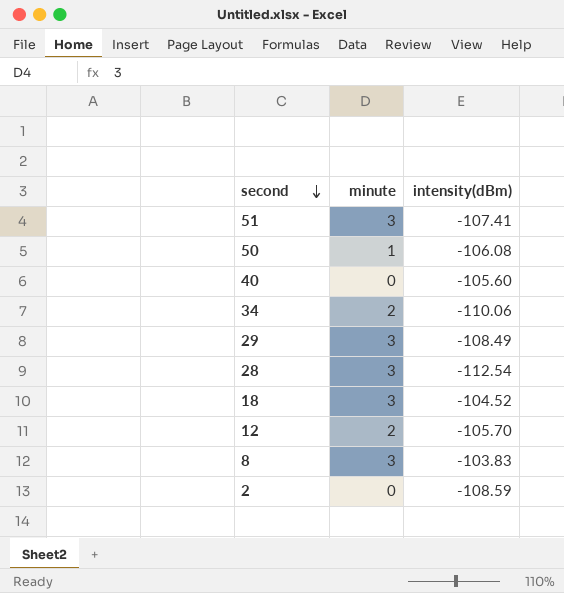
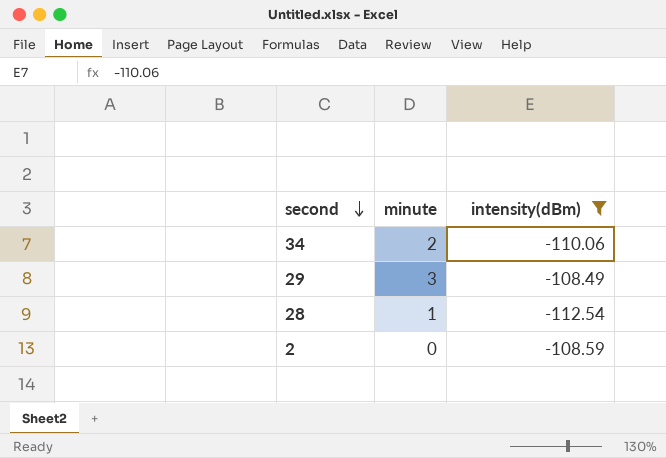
filter: none -> intensity(dBm) <= -108.49
28 | minute: 3 -> 1

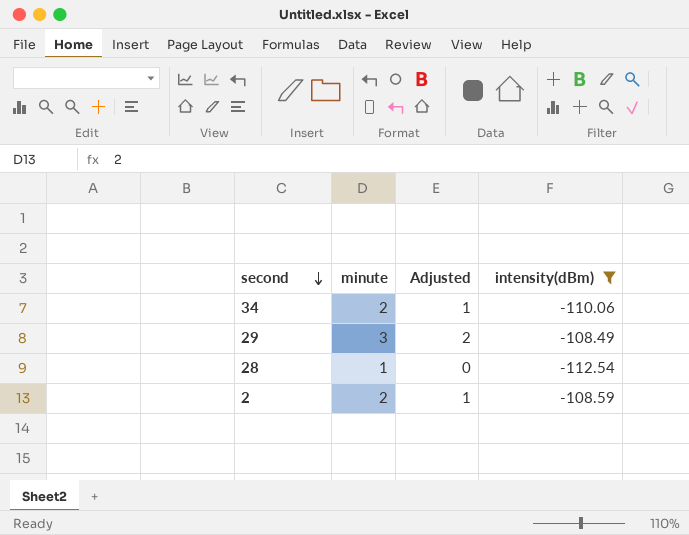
column Adjusted | formula: none -> [minute] - 1
2 | minute: 0 -> 2

